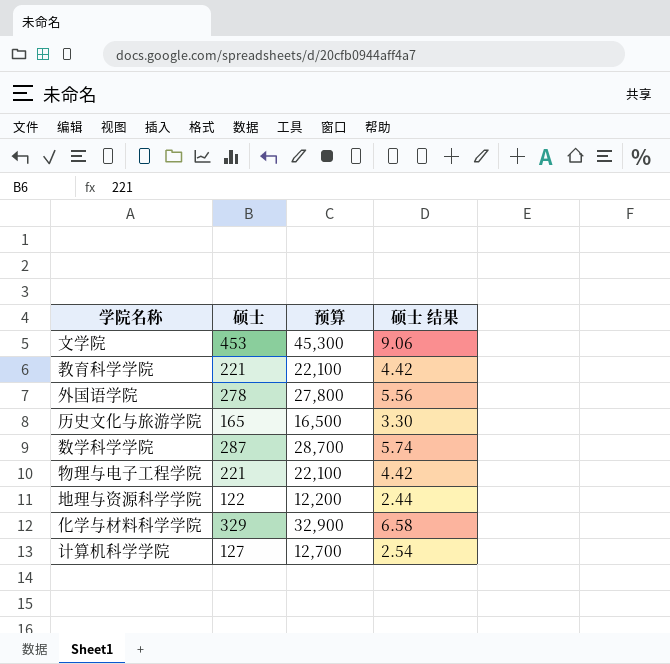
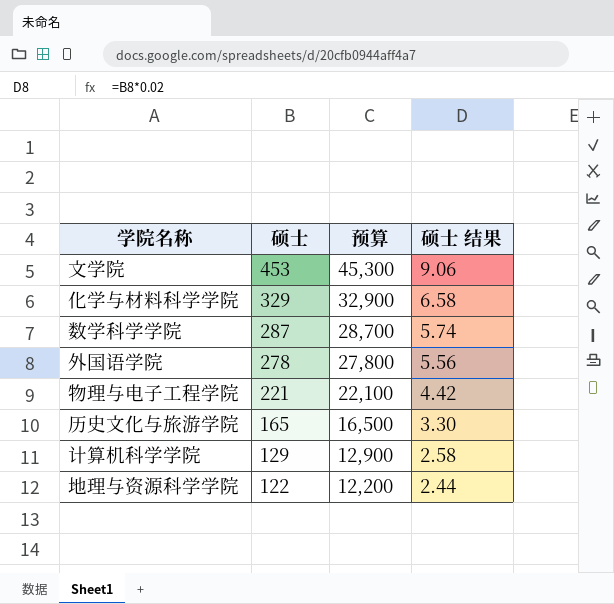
row order: none -> 硕士 descending
row 教育科学学院: 221 | 22,100 | 4.42 -> none
计算机科学学院 | 硕士: 127 -> 129
计算机科学学院 | 预算: 12,700 -> 12,900
计算机科学学院 | 硕士 结果: 2.54 -> 2.58

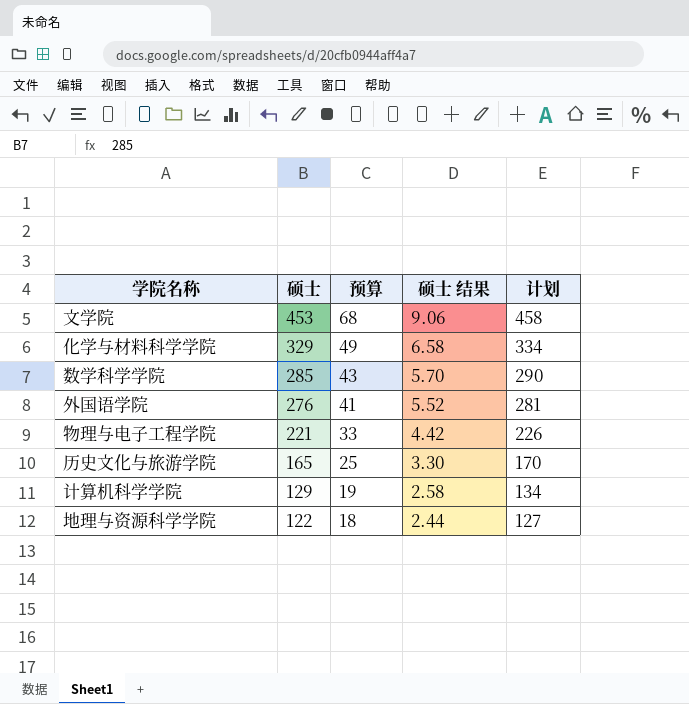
column 预算 | formula: [硕士] * 100 -> [硕士] * 0.15
column 计划 | formula: none -> [硕士] + 5
数学科学学院 | 硕士: 287 -> 285
数学科学学院 | 硕士 结果: 5.74 -> 5.70
外国语学院 | 硕士: 278 -> 276
外国语学院 | 硕士 结果: 5.56 -> 5.52

